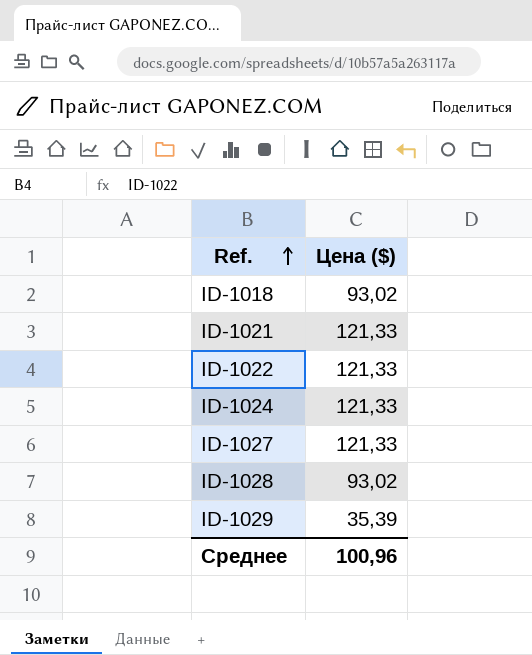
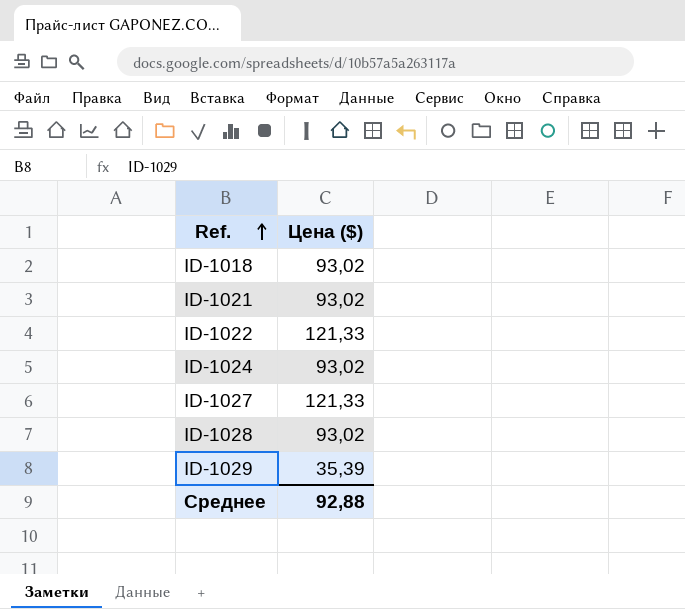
ID-1021 | Цена ($): 121,33 -> 93,02
ID-1024 | Цена ($): 121,33 -> 93,02
Среднее | Цена ($): 100,96 -> 92,88

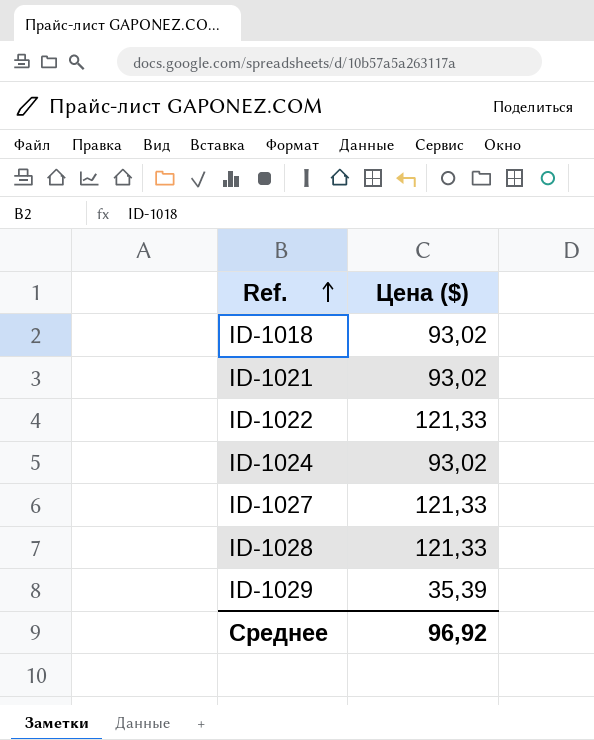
ID-1028 | Цена ($): 93,02 -> 121,33
Среднее | Цена ($): 92,88 -> 96,92

